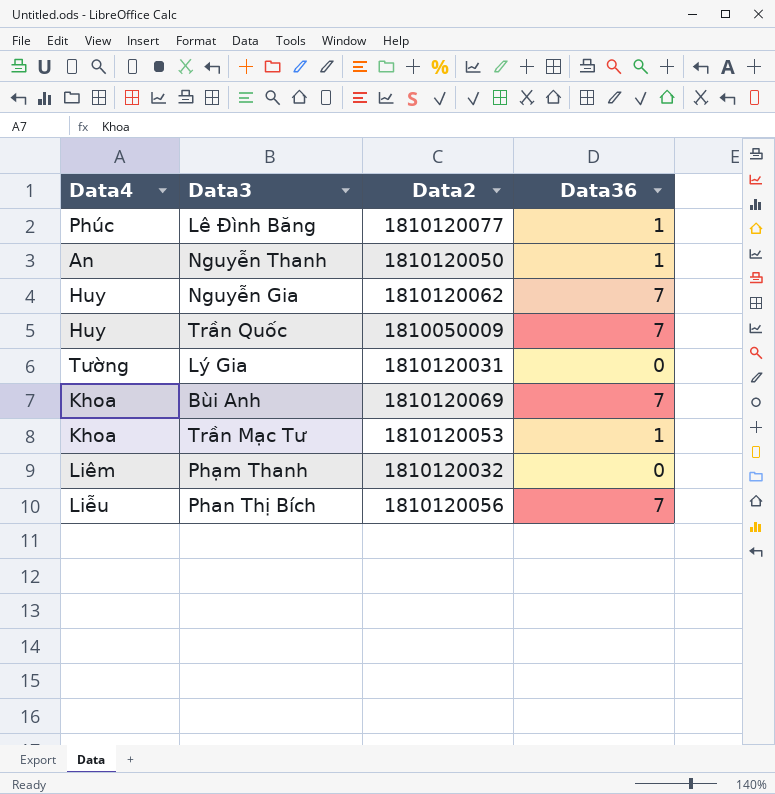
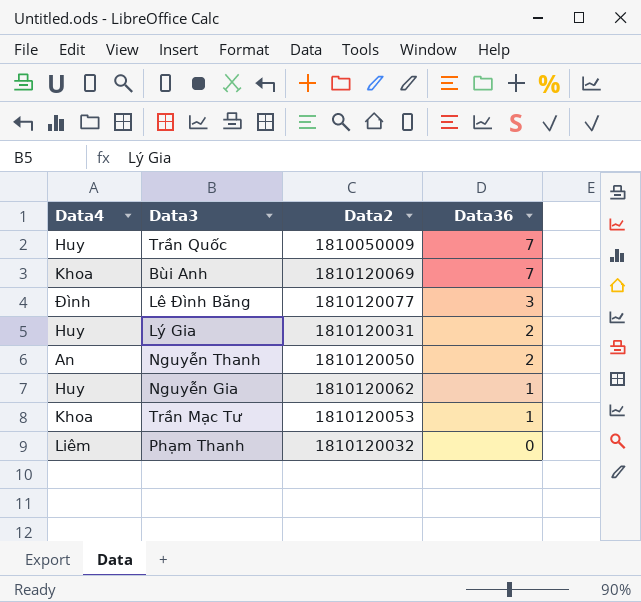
row order: none -> Data36 descending
row Phan Thị Bích: Liễu | 1810120056 | 7 -> none
Lê Đình Băng | Data4: Phúc -> Đình
Lê Đình Băng | Data36: 1 -> 3
Lý Gia | Data4: Tường -> Huy
Lý Gia | Data36: 0 -> 2
Nguyễn Thanh | Data36: 1 -> 2
Nguyễn Gia | Data36: 7 -> 1

